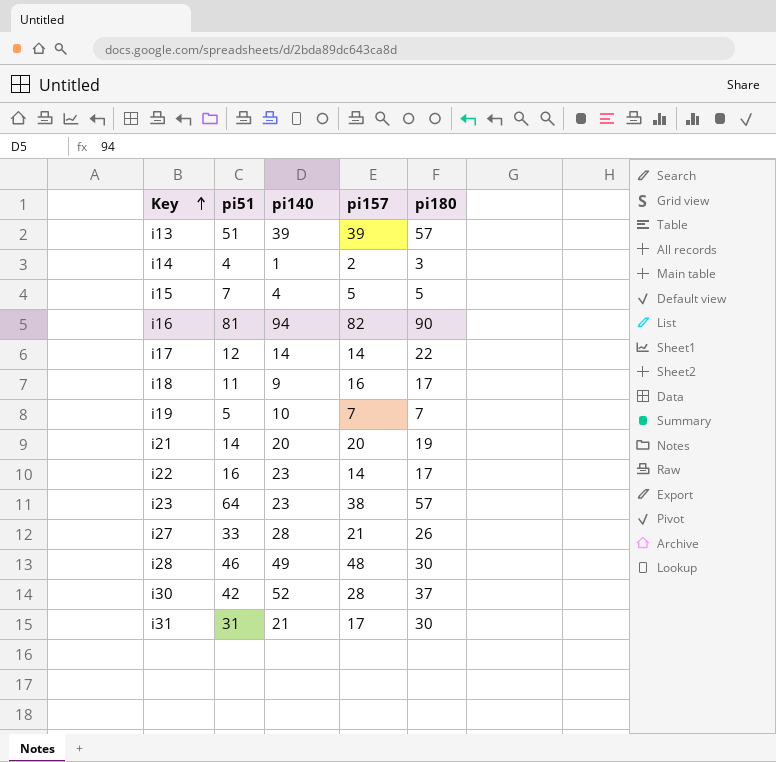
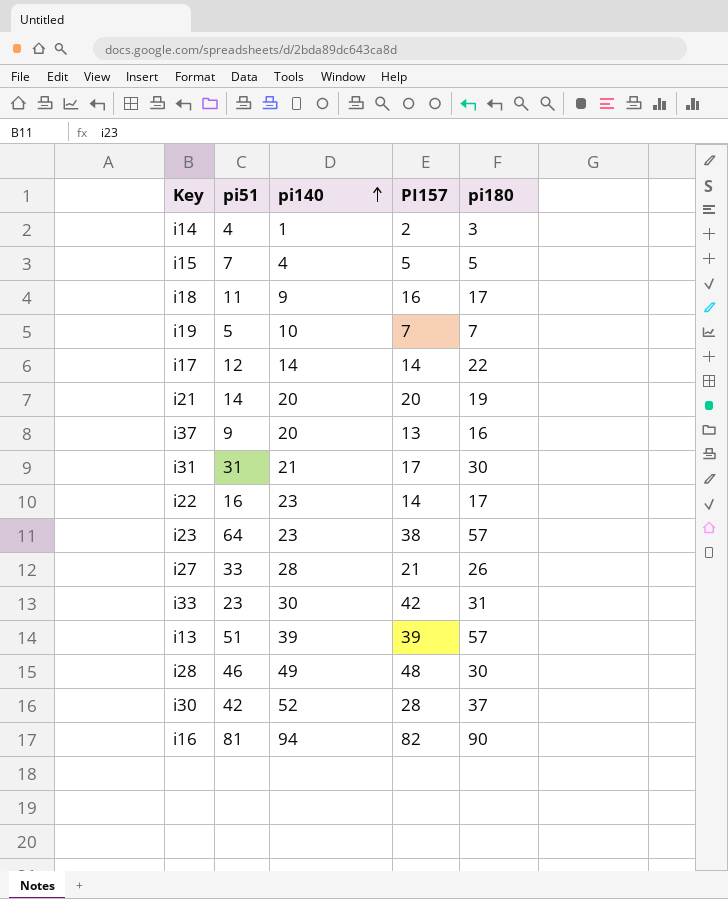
row order: Key ascending -> pi140 ascending
column name: pi157 -> PI157
row i37: none -> 9 | 20 | 13 | 16
row i33: none -> 23 | 30 | 42 | 31

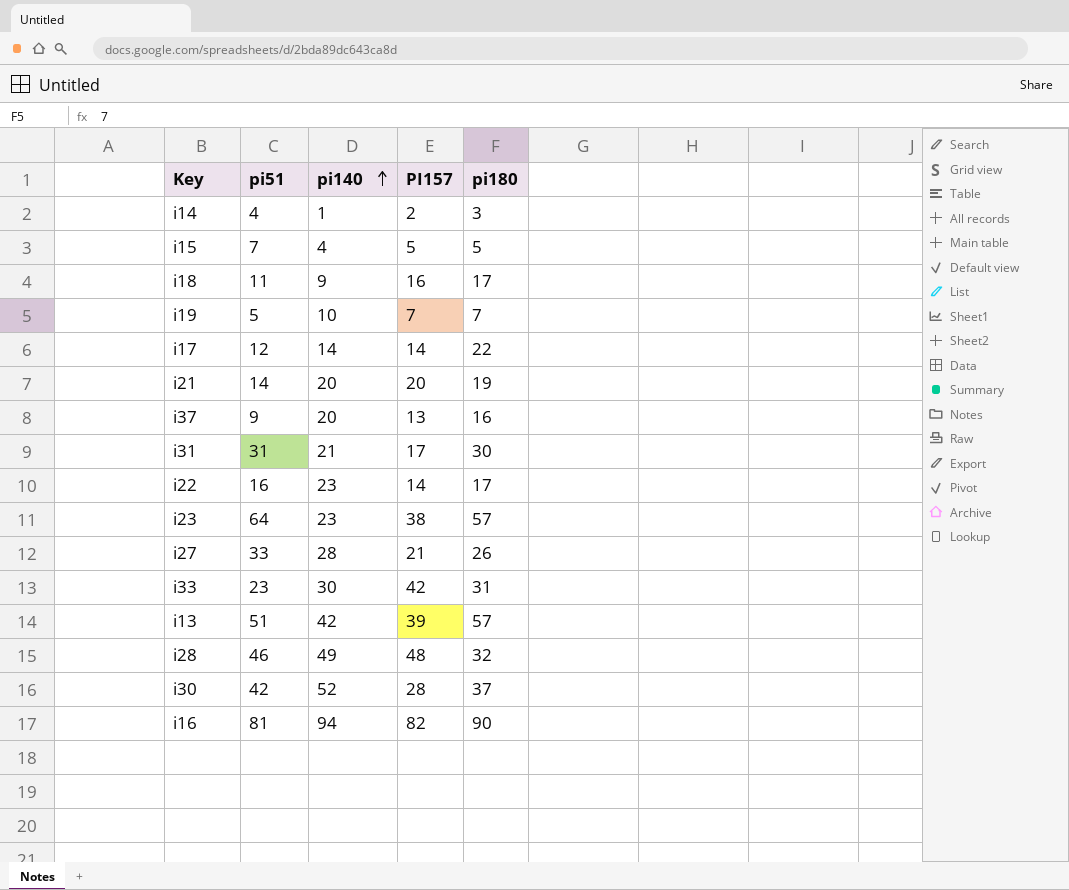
i13 | pi140: 39 -> 42
i28 | pi180: 30 -> 32

